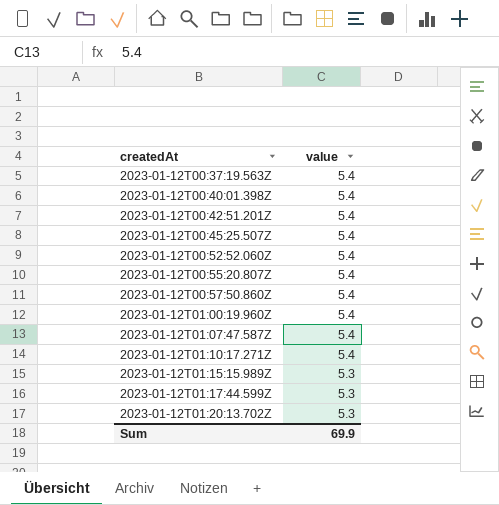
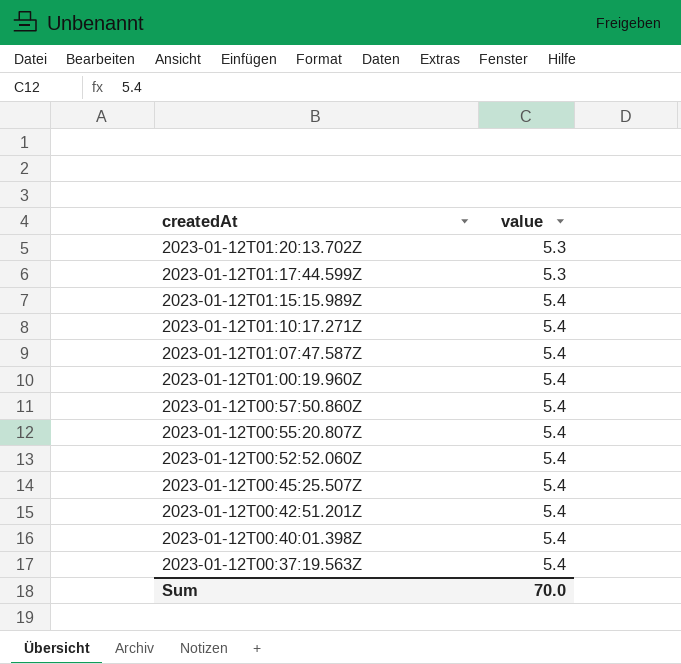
row order: createdAt ascending -> createdAt descending
2023-01-12T01:15:15.989Z | value: 5.3 -> 5.4
Sum | value: 69.9 -> 70.0

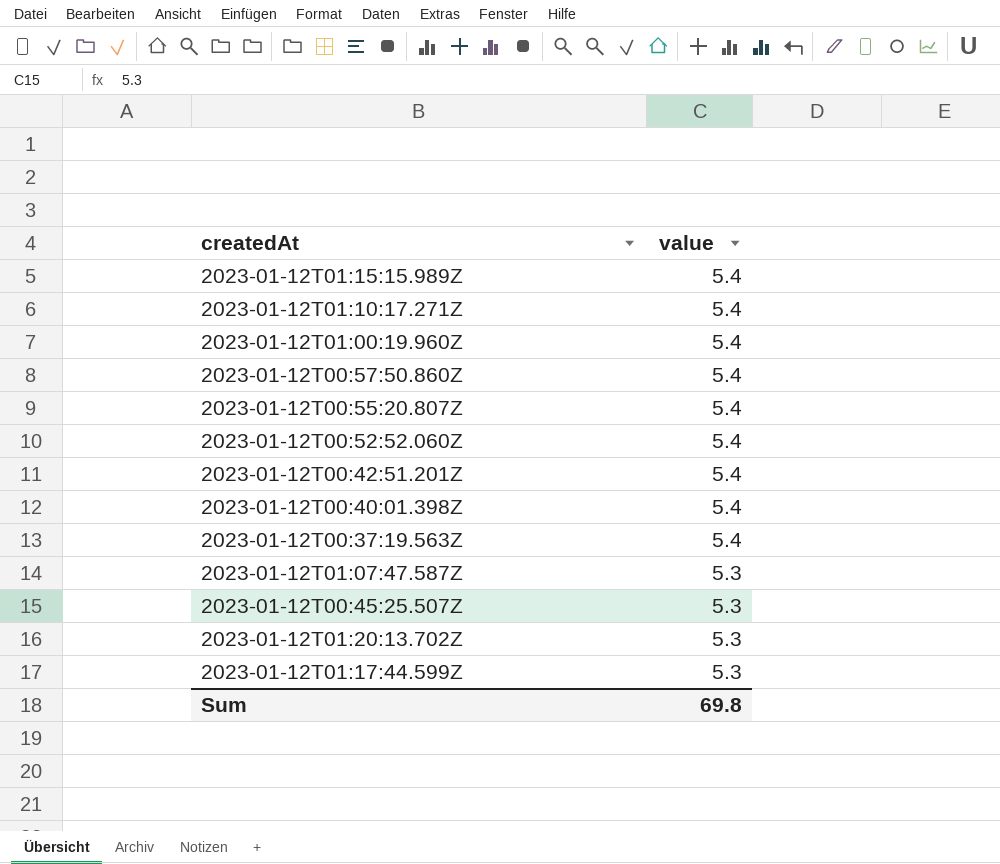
row order: createdAt descending -> value descending
2023-01-12T01:07:47.587Z | value: 5.4 -> 5.3
2023-01-12T00:45:25.507Z | value: 5.4 -> 5.3
Sum | value: 70.0 -> 69.8

